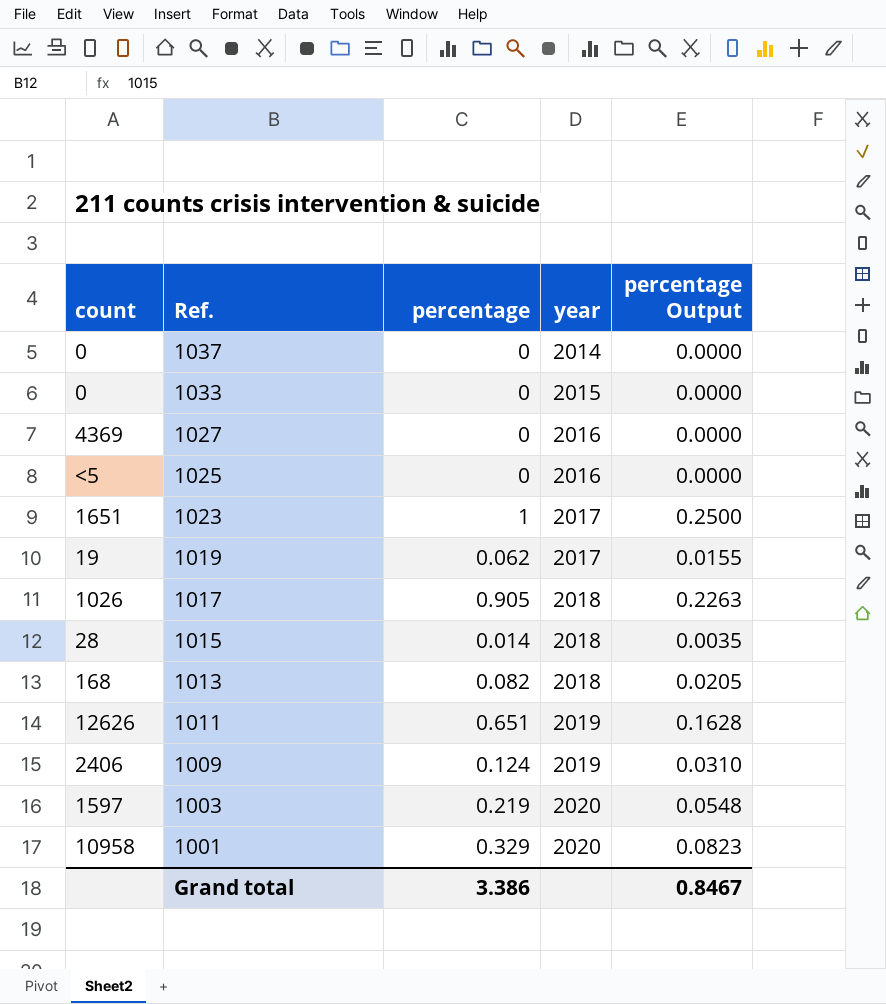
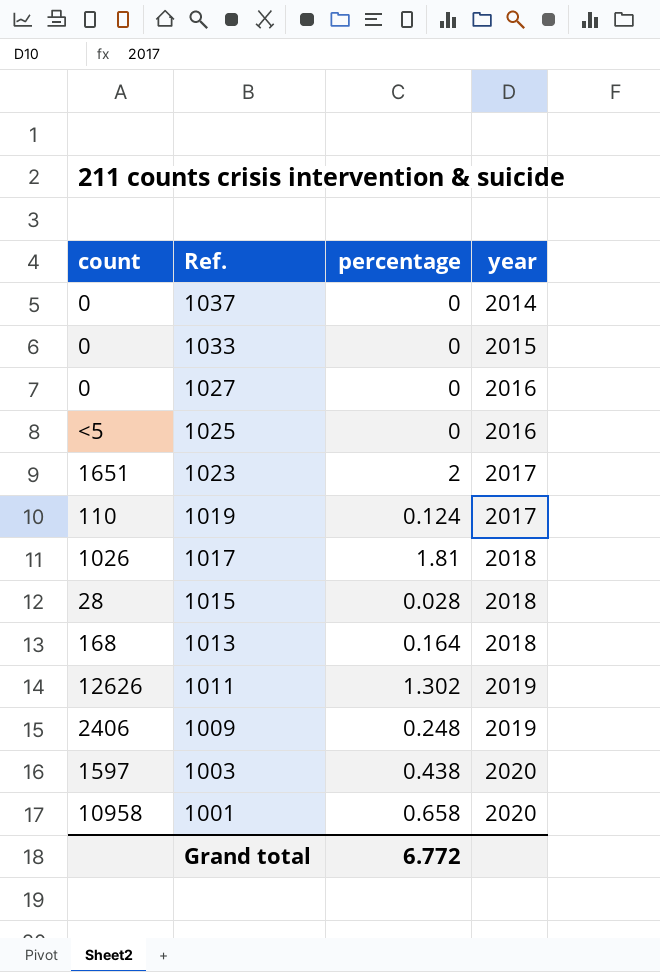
column percentage Output | formula: [percentage] * 0.25 -> none
1027 | count: 4369 -> 0
1023 | percentage: 1 -> 2
1019 | count: 19 -> 110
1019 | percentage: 0.062 -> 0.124
1017 | percentage: 0.905 -> 1.81
1015 | percentage: 0.014 -> 0.028
1013 | percentage: 0.082 -> 0.164
1011 | percentage: 0.651 -> 1.302
1009 | percentage: 0.124 -> 0.248
1003 | percentage: 0.219 -> 0.438
1001 | percentage: 0.329 -> 0.658
Grand total | percentage: 3.386 -> 6.772

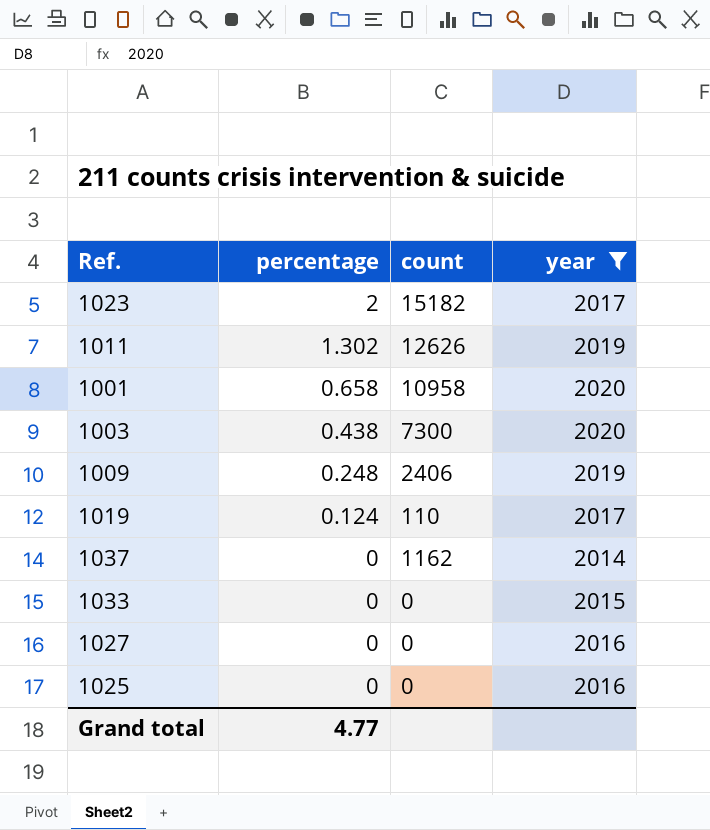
filter: none -> year != 2018
row order: Ref. descending -> percentage descending
column count | position: 1 -> 3
1023 | count: 1651 -> 15182
1003 | count: 1597 -> 7300
1037 | count: 0 -> 1162
1025 | count: <5 -> 0
Grand total | percentage: 6.772 -> 4.77

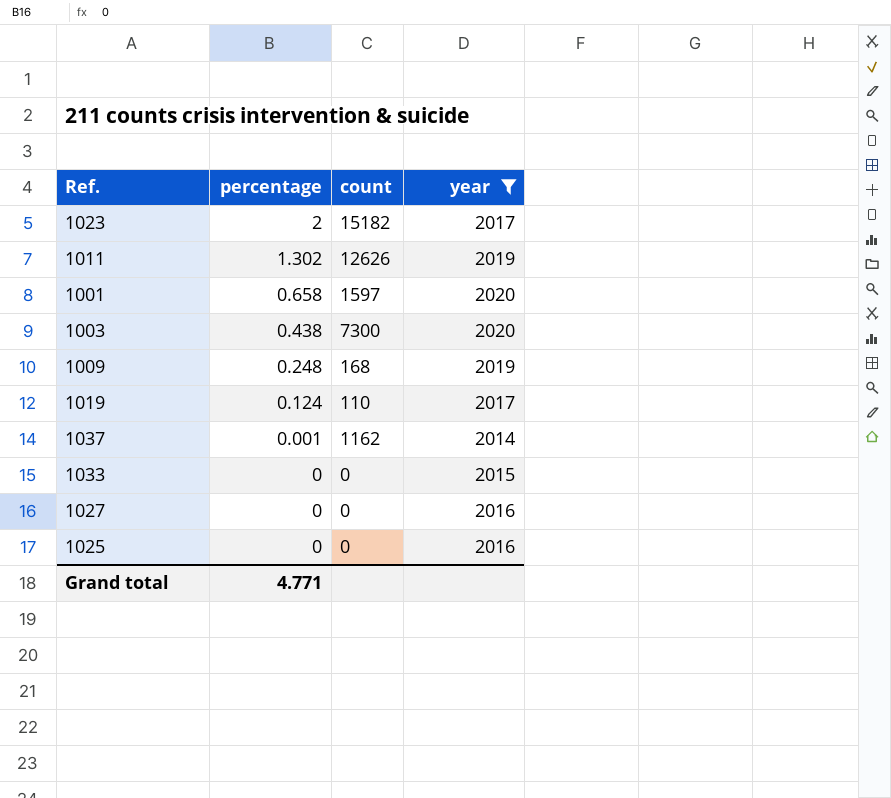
1001 | count: 10958 -> 1597
1009 | count: 2406 -> 168
1037 | percentage: 0 -> 0.001
Grand total | percentage: 4.77 -> 4.771

